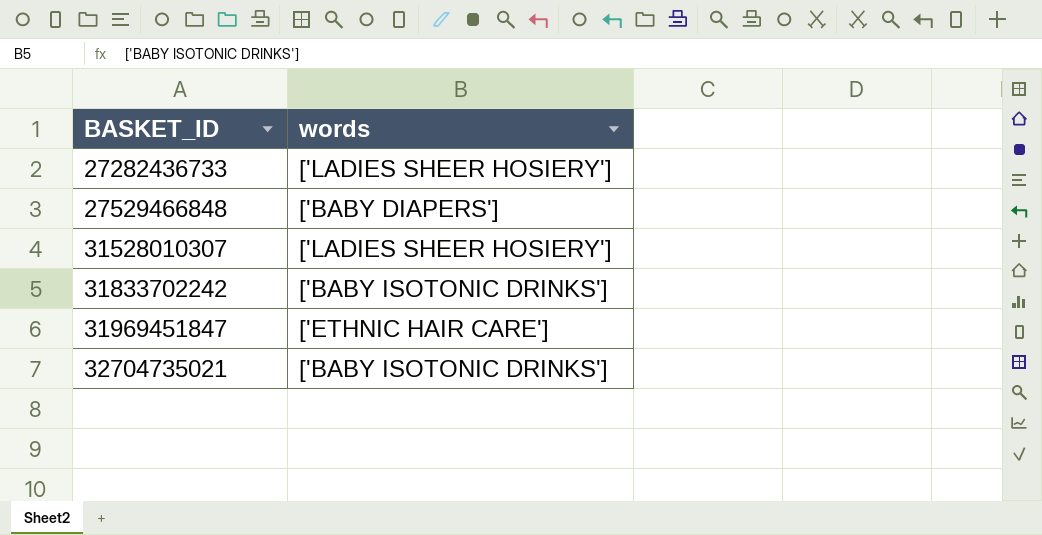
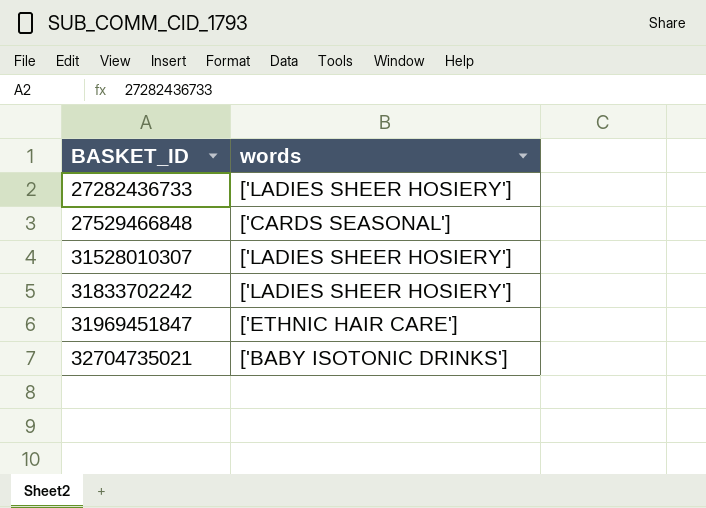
27529466848 | words: ['BABY DIAPERS'] -> ['CARDS SEASONAL']
31833702242 | words: ['BABY ISOTONIC DRINKS'] -> ['LADIES SHEER HOSIERY']

